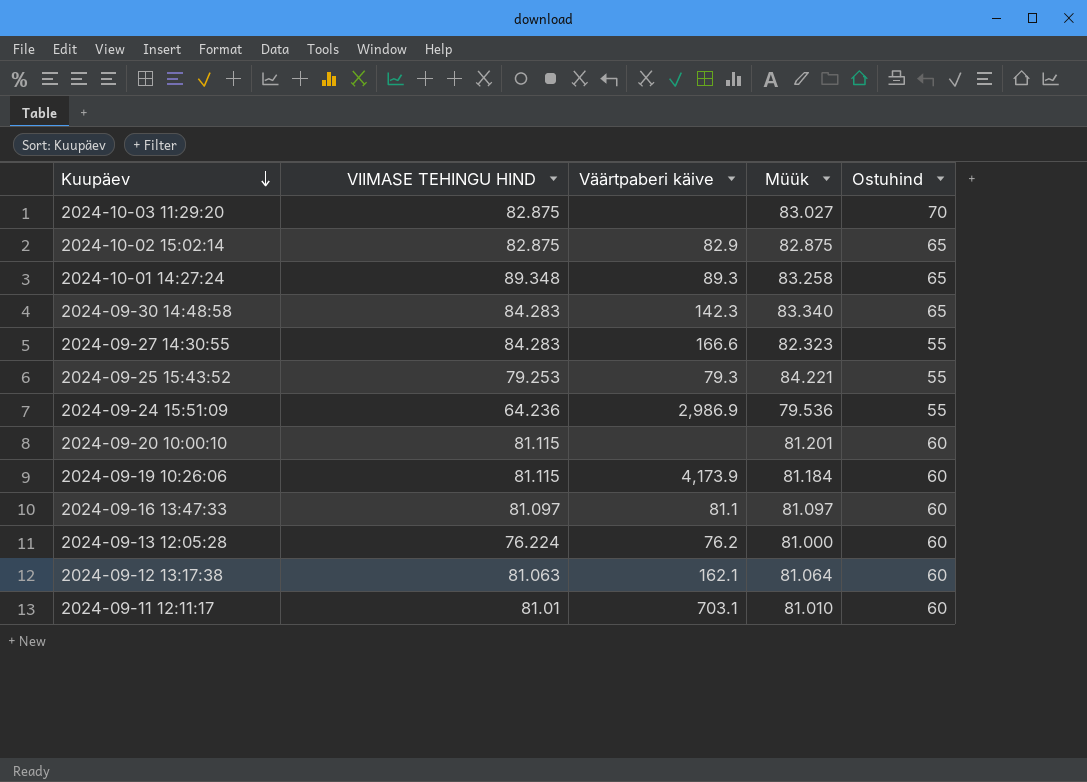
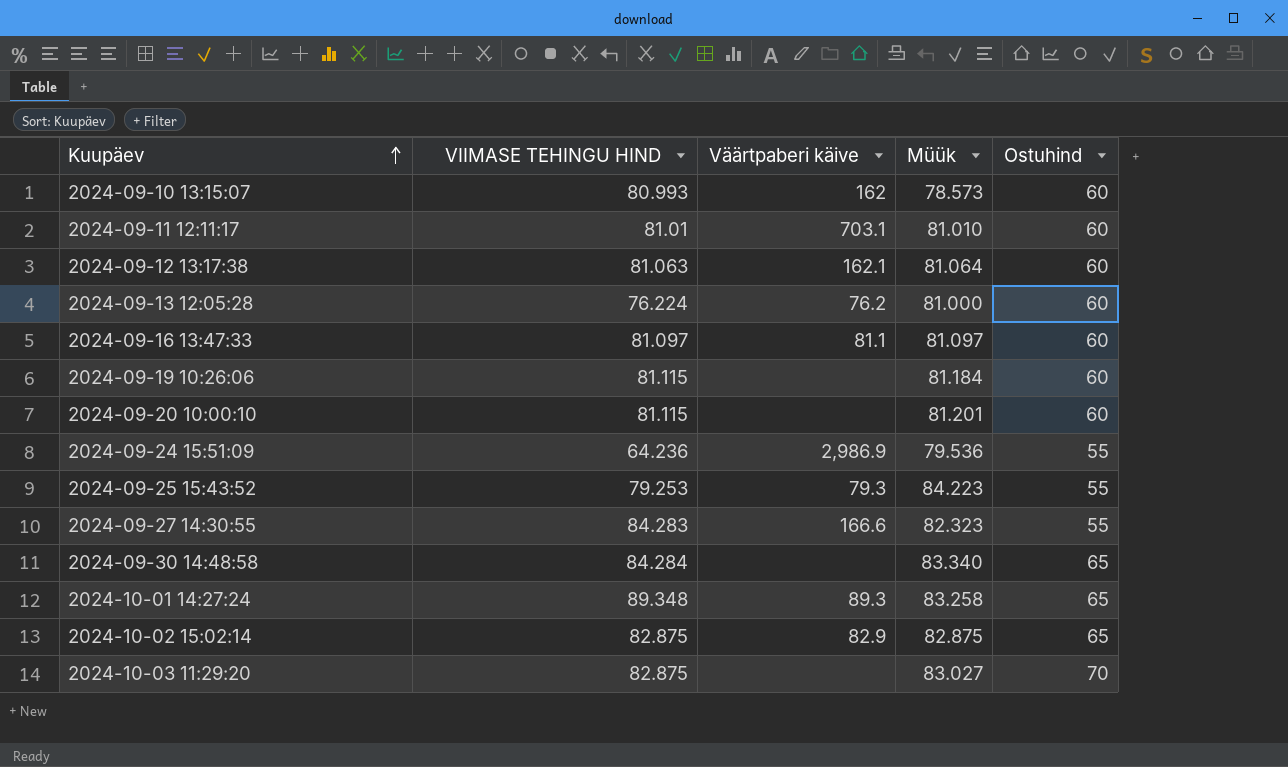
row order: Kuupäev descending -> Kuupäev ascending
row 2024-09-10 13:15:07: none -> 80.993 | 162 | 78.573 | 60
2024-09-19 10:26:06 | Väärtpaberi käive: 4,173.9 -> none
2024-09-25 15:43:52 | Müük: 84.221 -> 84.223
2024-09-30 14:48:58 | VIIMASE TEHINGU HIND: 84.283 -> 84.284
2024-09-30 14:48:58 | Väärtpaberi käive: 142.3 -> none

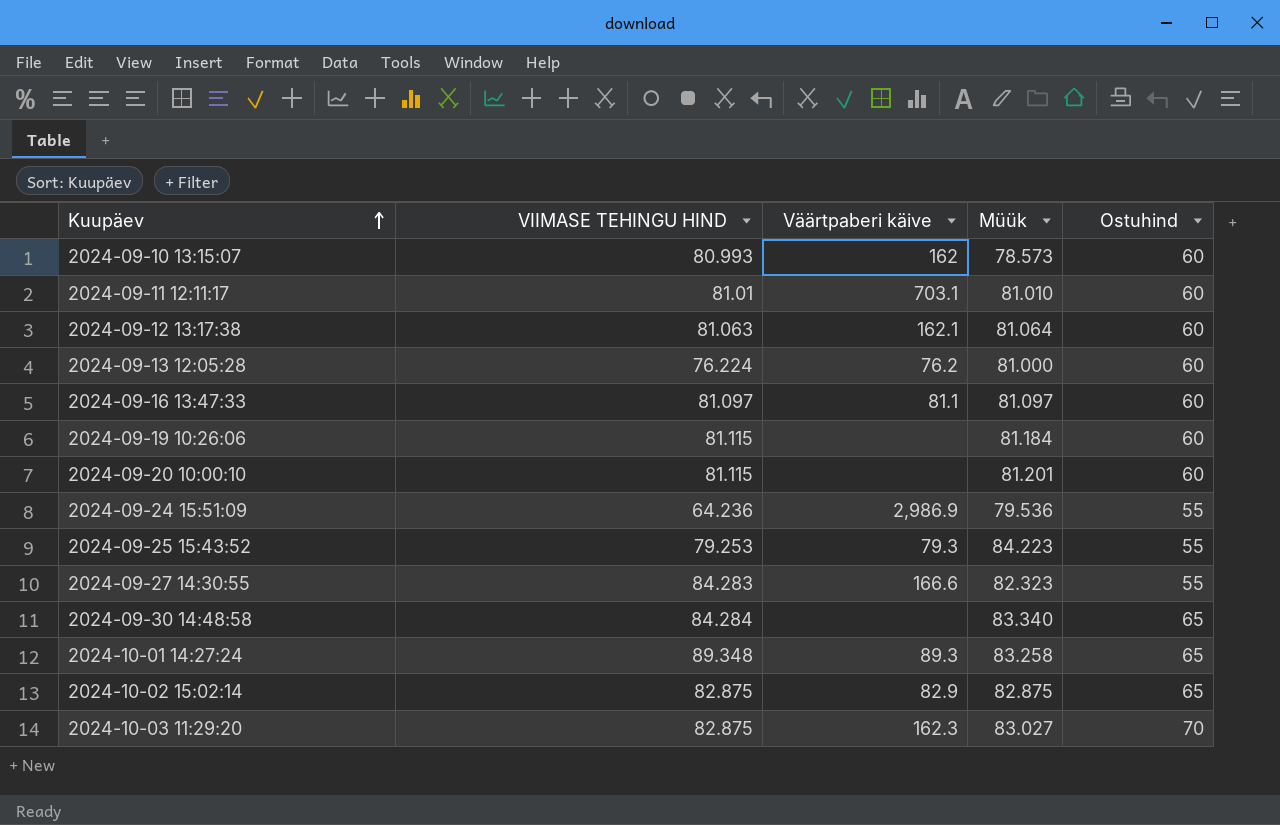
2024-10-03 11:29:20 | Väärtpaberi käive: none -> 162.3

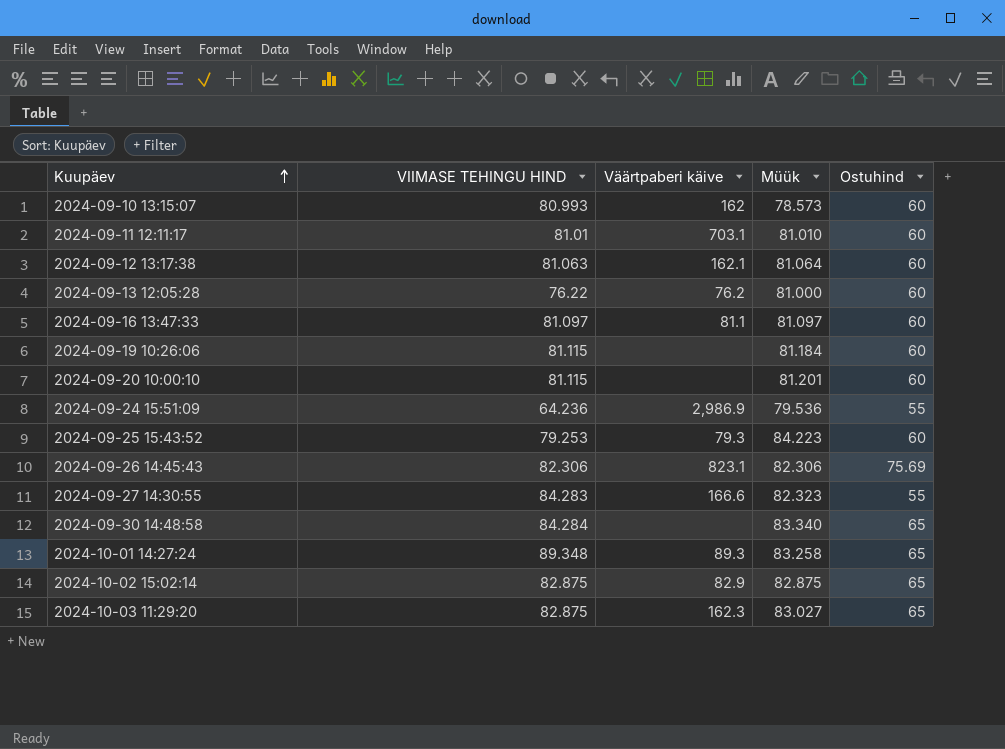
2024-09-13 12:05:28 | VIIMASE TEHINGU HIND: 76.224 -> 76.22
2024-09-25 15:43:52 | Ostuhind: 55 -> 60
row 2024-09-26 14:45:43: none -> 82.306 | 823.1 | 82.306 | 75.69
2024-10-03 11:29:20 | Ostuhind: 70 -> 65

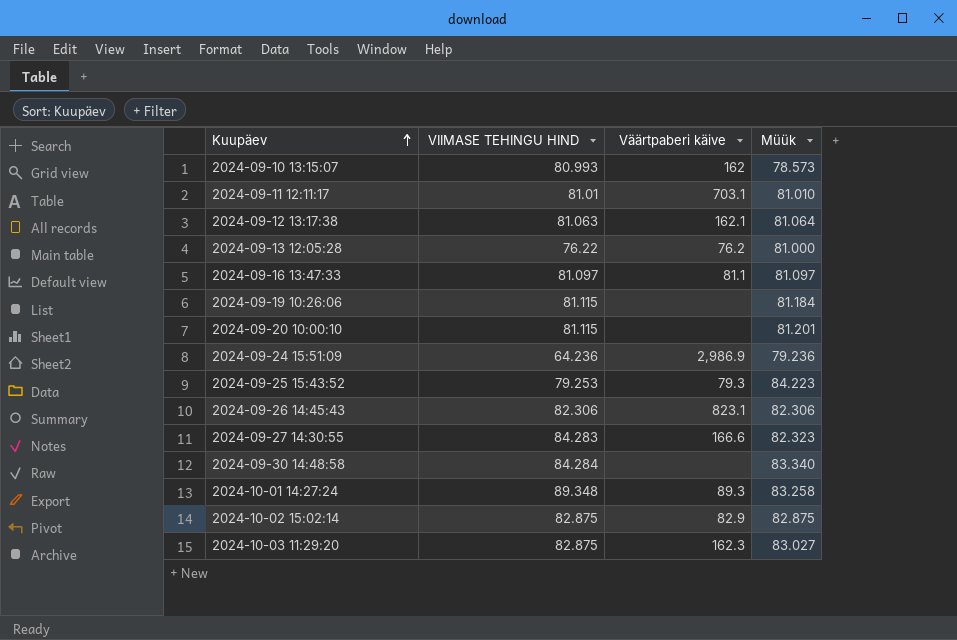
column Ostuhind | position: 5 -> none
2024-09-24 15:51:09 | Müük: 79.536 -> 79.236

